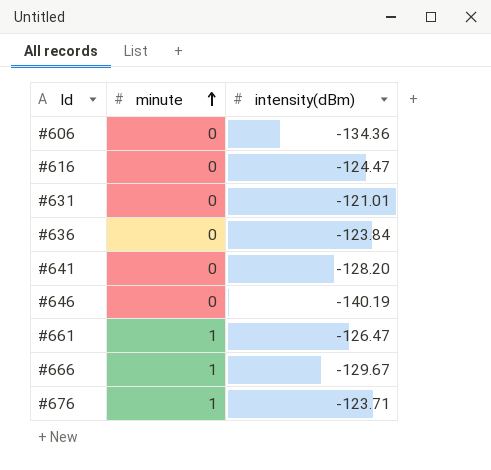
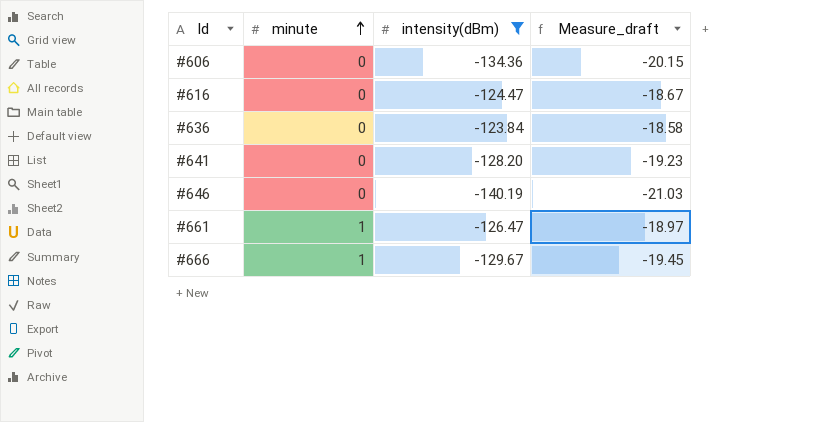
filter: none -> intensity(dBm) <= -123.84
column Measure_draft | formula: none -> [intensity(dBm)] * 0.15

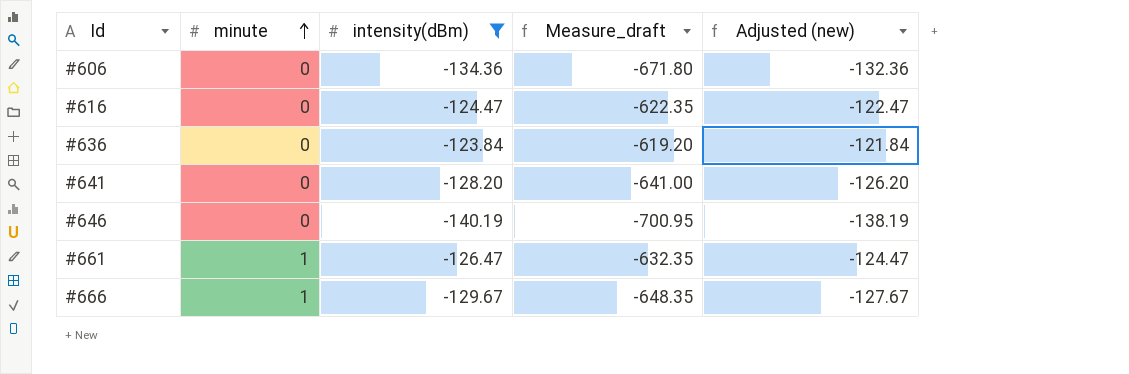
column Measure_draft | formula: [intensity(dBm)] * 0.15 -> [intensity(dBm)] * 5
column Adjusted (new) | formula: none -> [intensity(dBm)] + 2

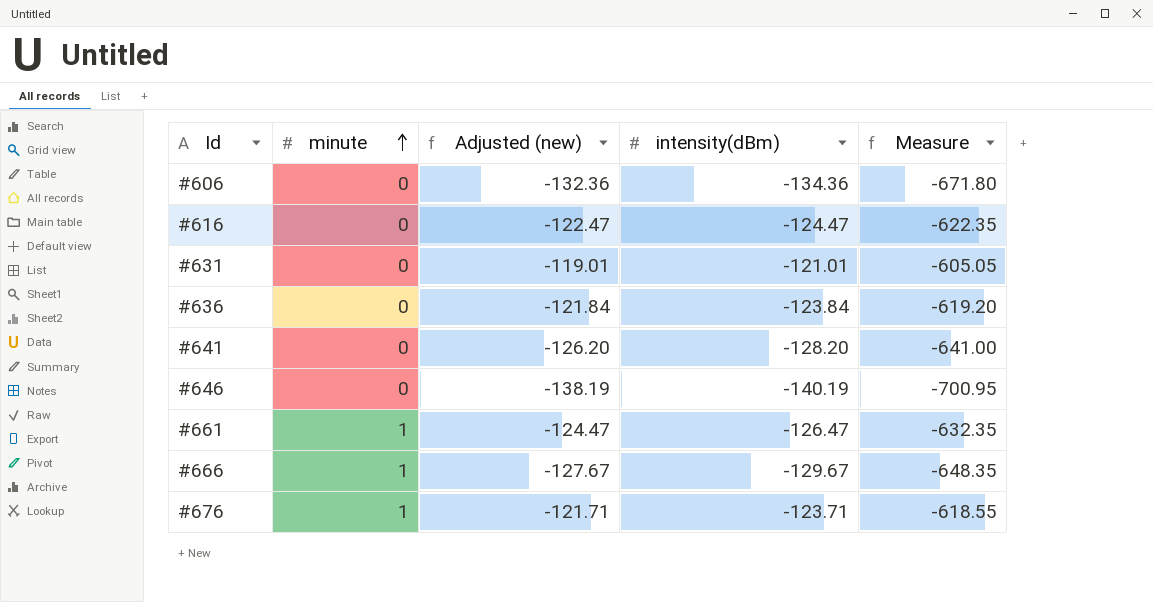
filter: intensity(dBm) <= -123.84 -> none
column Adjusted (new) | position: 5 -> 3
column name: Measure_draft -> Measure

